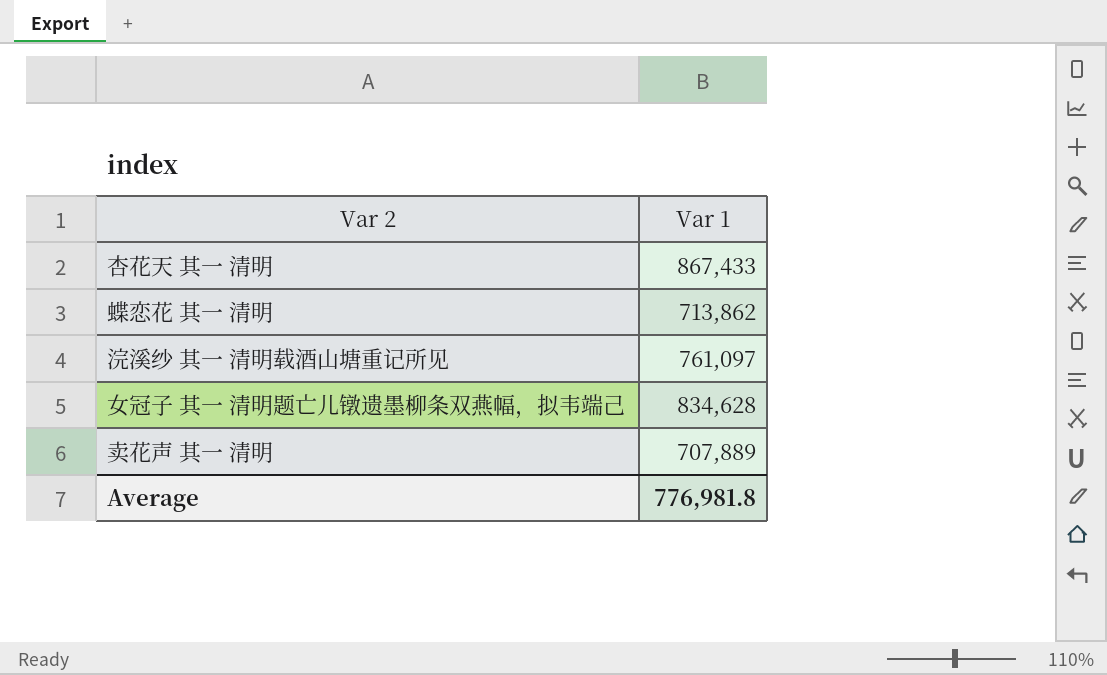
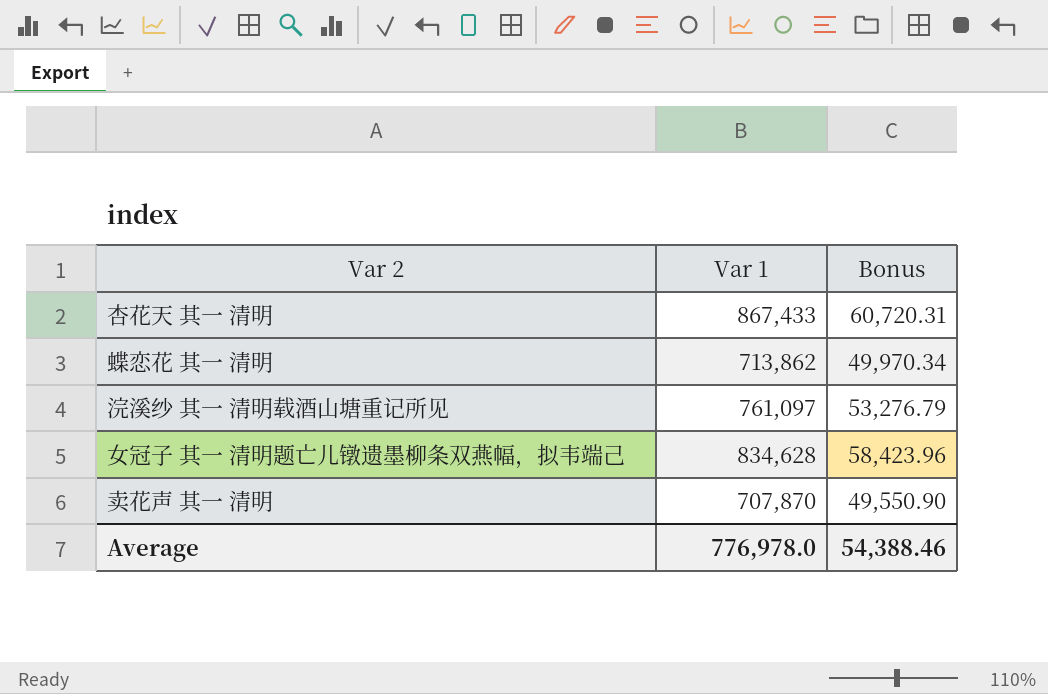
column Bonus | formula: none -> [Var 1] * 0.07
卖花声 其一 清明 | Var 1: 707,889 -> 707,870
Average | Var 1: 776,981.8 -> 776,978.0

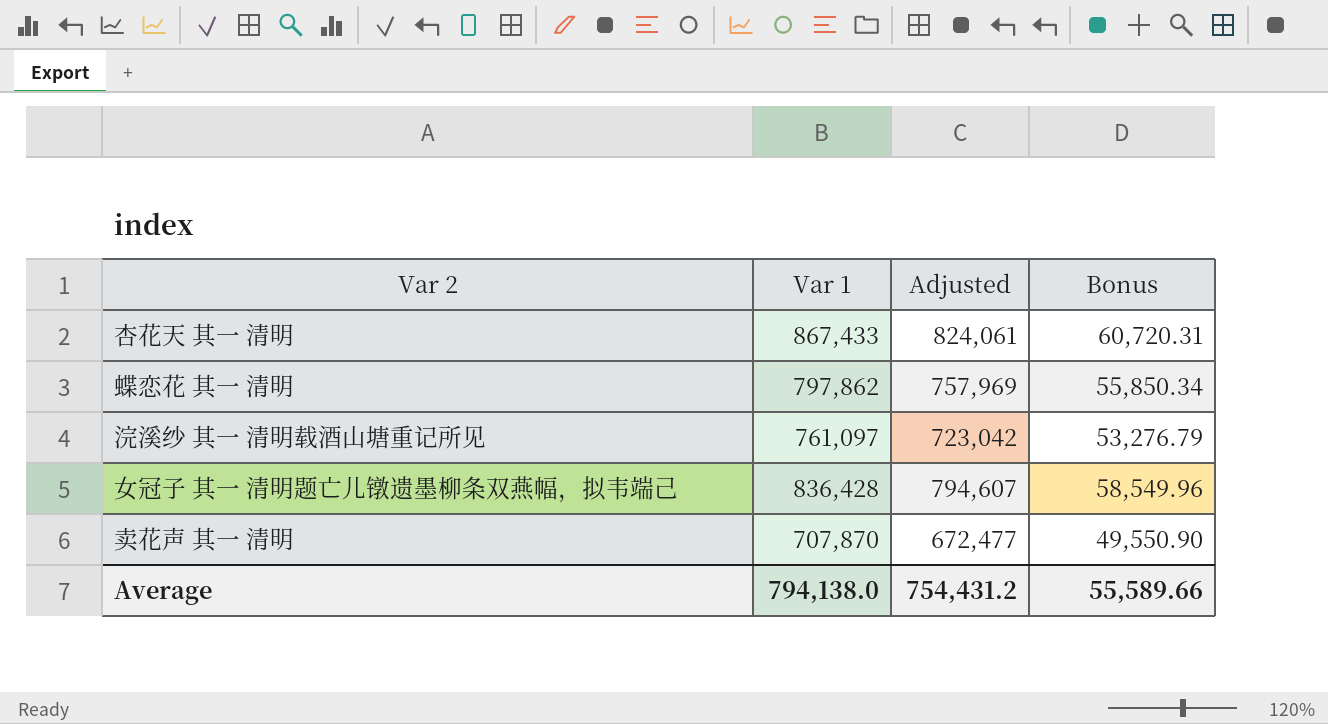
column Adjusted | formula: none -> [Var 1] * 0.95
蝶恋花 其一 清明 | Var 1: 713,862 -> 797,862
蝶恋花 其一 清明 | Bonus: 49,970.34 -> 55,850.34
女冠子 其一 清明题亡儿镦遗墨柳条双燕幅，拟韦端己 | Var 1: 834,628 -> 836,428
女冠子 其一 清明题亡儿镦遗墨柳条双燕幅，拟韦端己 | Bonus: 58,423.96 -> 58,549.96
Average | Var 1: 776,978.0 -> 794,138.0
Average | Bonus: 54,388.46 -> 55,589.66

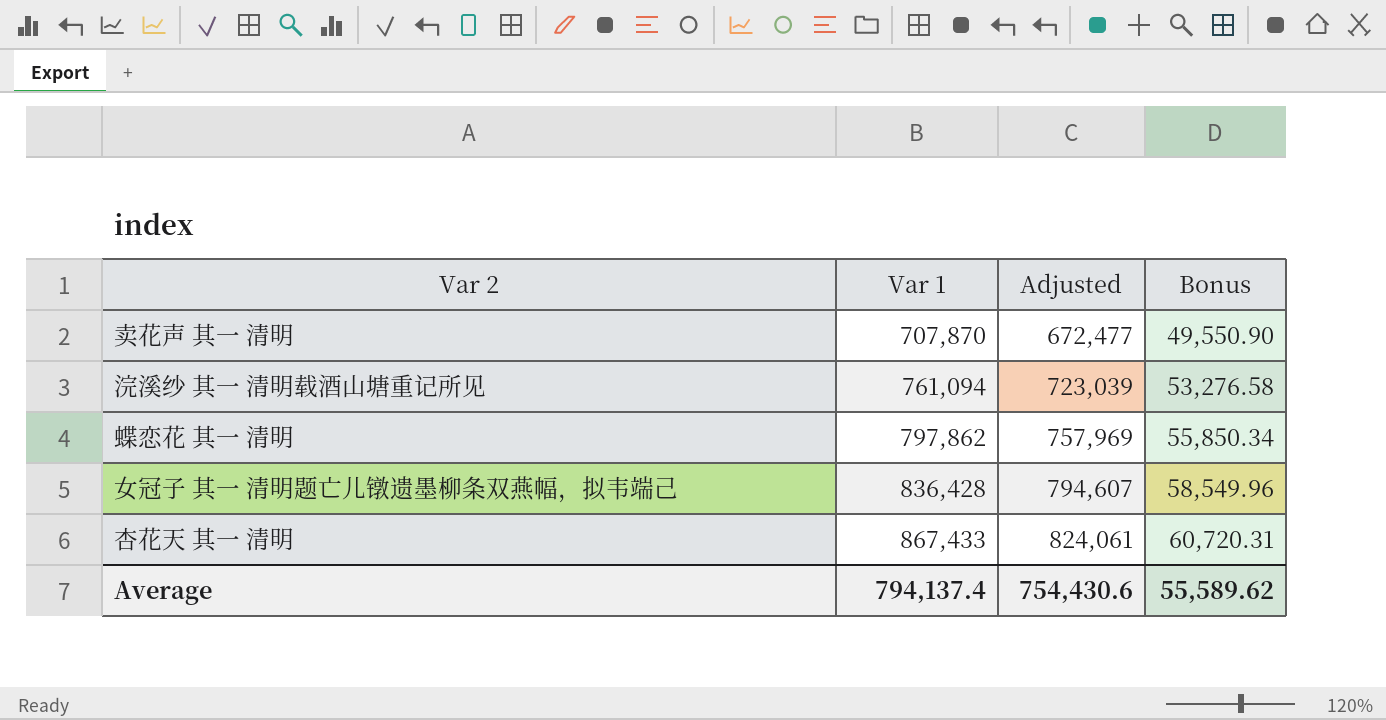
row order: none -> Var 1 ascending
浣溪纱 其一 清明载酒山塘重记所见 | Var 1: 761,097 -> 761,094
浣溪纱 其一 清明载酒山塘重记所见 | Adjusted: 723,042 -> 723,039
浣溪纱 其一 清明载酒山塘重记所见 | Bonus: 53,276.79 -> 53,276.58
Average | Var 1: 794,138.0 -> 794,137.4
Average | Adjusted: 754,431.2 -> 754,430.6
Average | Bonus: 55,589.66 -> 55,589.62

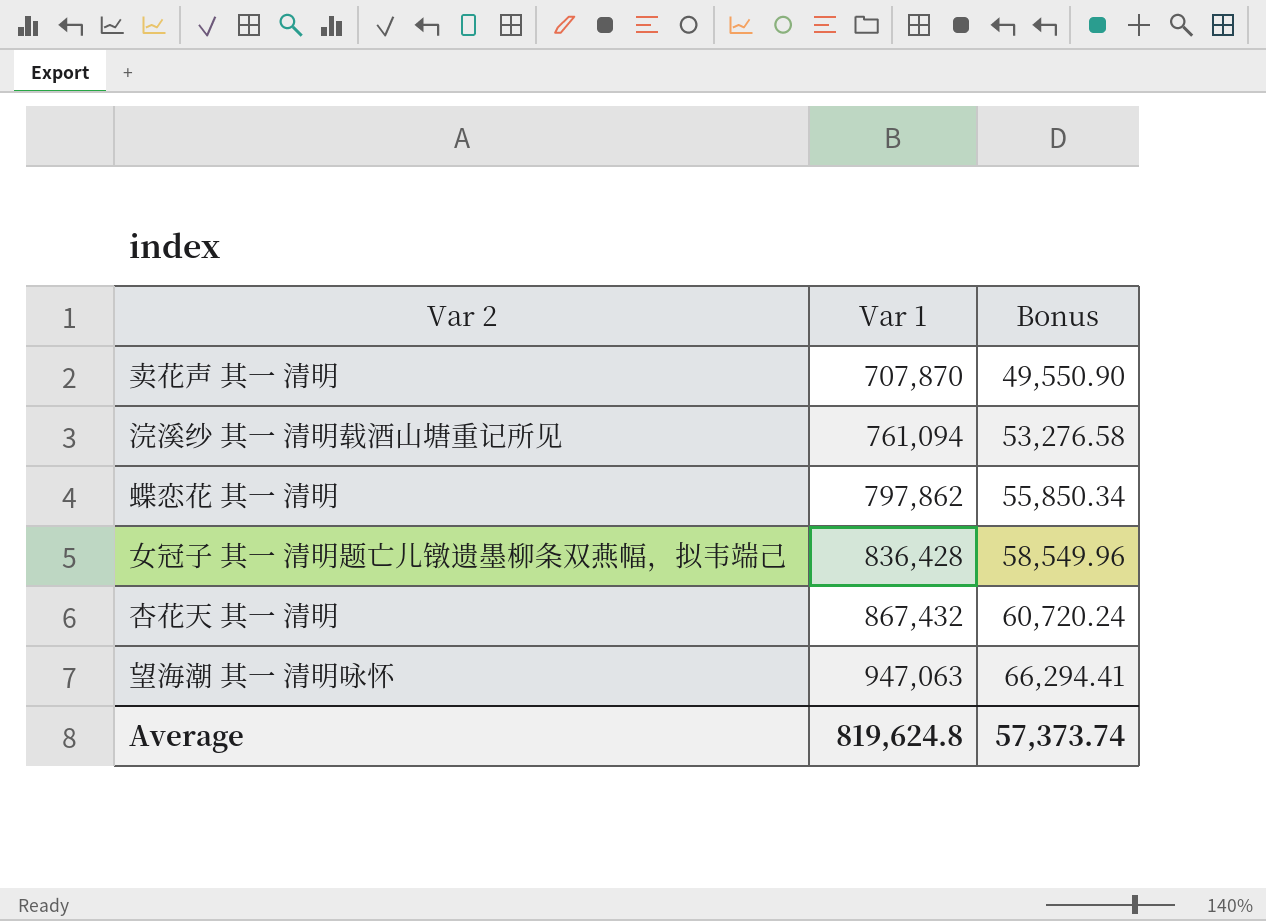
column Adjusted | formula: [Var 1] * 0.95 -> none
杏花天 其一 清明 | Var 1: 867,433 -> 867,432
杏花天 其一 清明 | Bonus: 60,720.31 -> 60,720.24
row 望海潮 其一 清明咏怀: none -> 947,063 | 66,294.41
Average | Var 1: 794,137.4 -> 819,624.8
Average | Bonus: 55,589.62 -> 57,373.74

